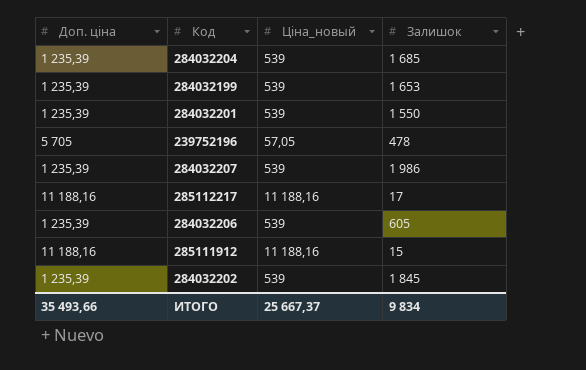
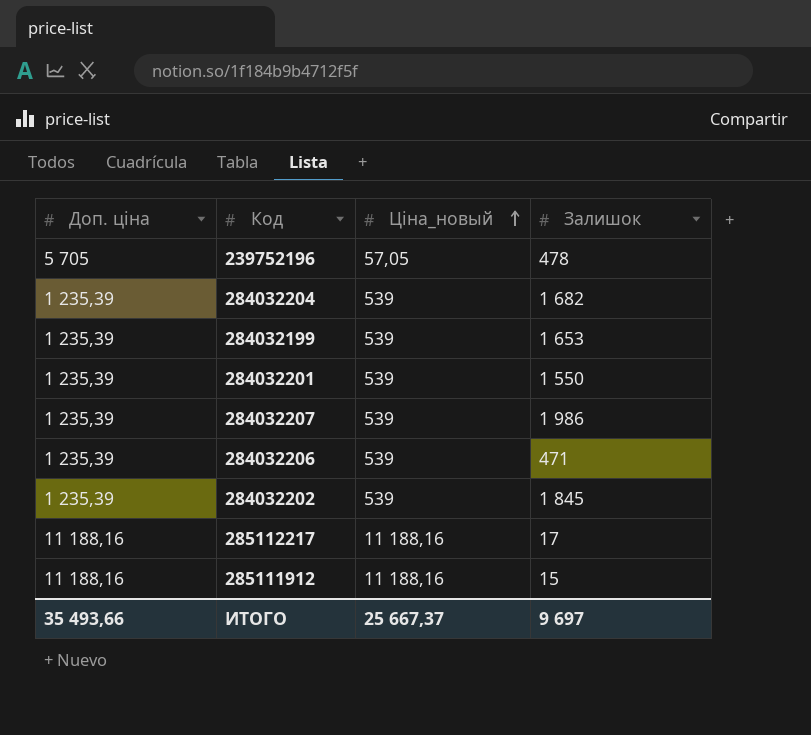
row order: none -> Ціна_новый ascending
284032204 | Залишок: 1 685 -> 1 682
284032206 | Залишок: 605 -> 471
ИТОГО | Залишок: 9 834 -> 9 697

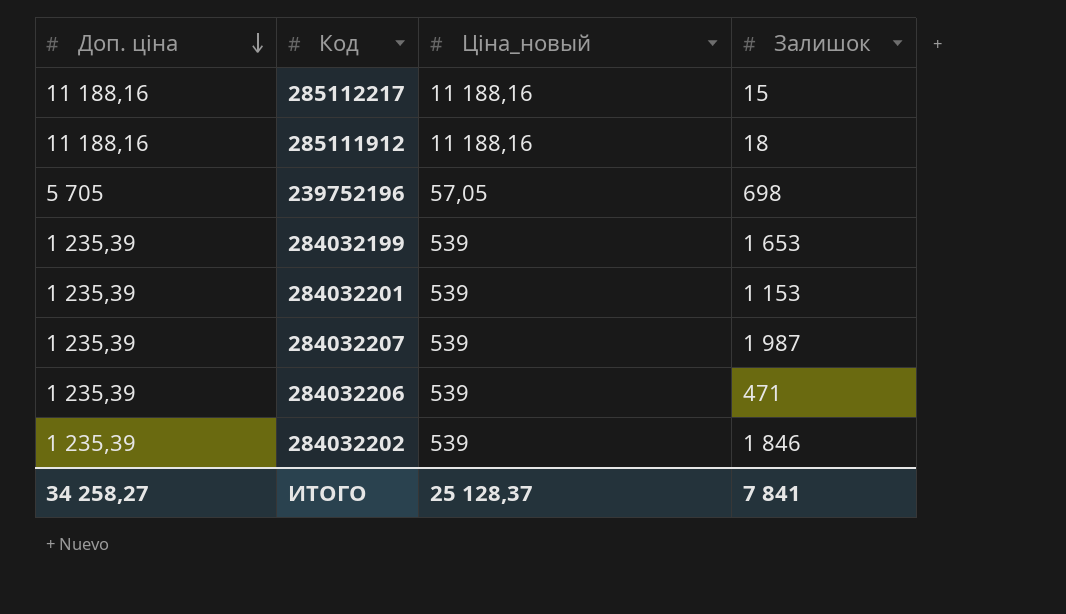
row order: Ціна_новый ascending -> Доп. ціна descending
row 284032204: 1 235,39 | 539 | 1 682 -> none
285112217 | Залишок: 17 -> 15
285111912 | Залишок: 15 -> 18
239752196 | Залишок: 478 -> 698
284032201 | Залишок: 1 550 -> 1 153
284032207 | Залишок: 1 986 -> 1 987
284032202 | Залишок: 1 845 -> 1 846
ИТОГО | Доп. ціна: 35 493,66 -> 34 258,27
ИТОГО | Ціна_новый: 25 667,37 -> 25 128,37
ИТОГО | Залишок: 9 697 -> 7 841

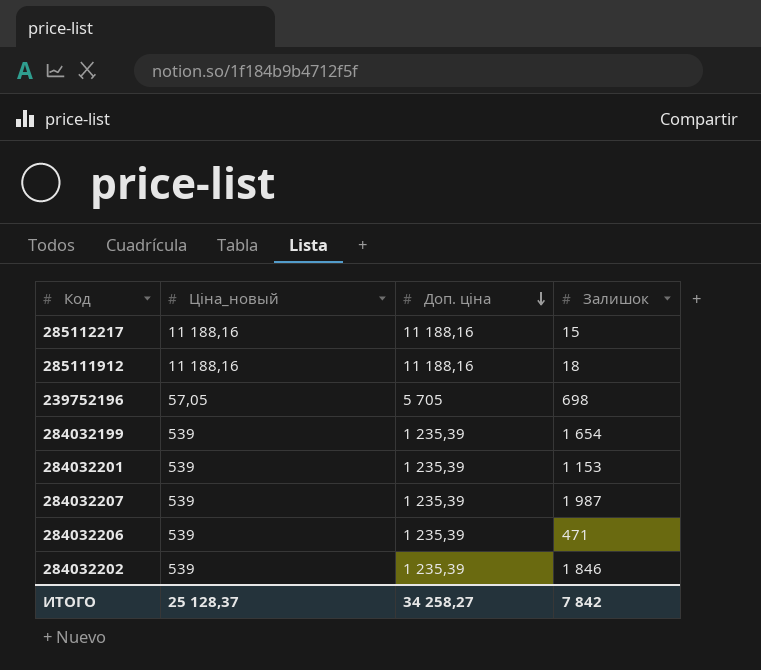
column Доп. ціна | position: 1 -> 3
284032199 | Залишок: 1 653 -> 1 654
ИТОГО | Залишок: 7 841 -> 7 842

